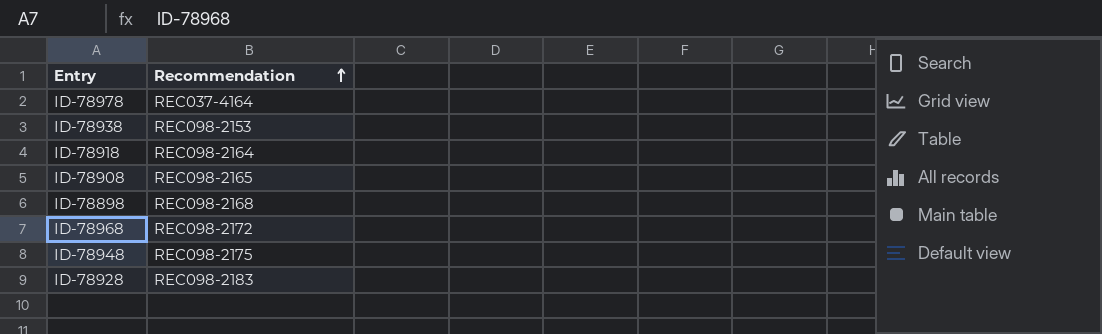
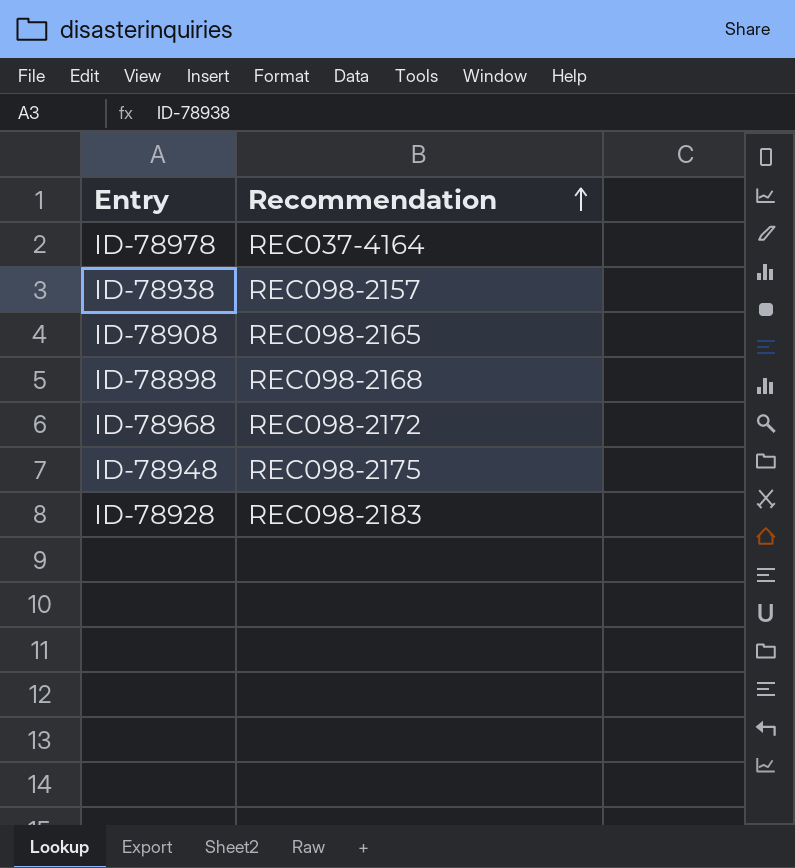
row ID-78918: REC098-2164 -> none
ID-78938 | Recommendation: REC098-2153 -> REC098-2157

